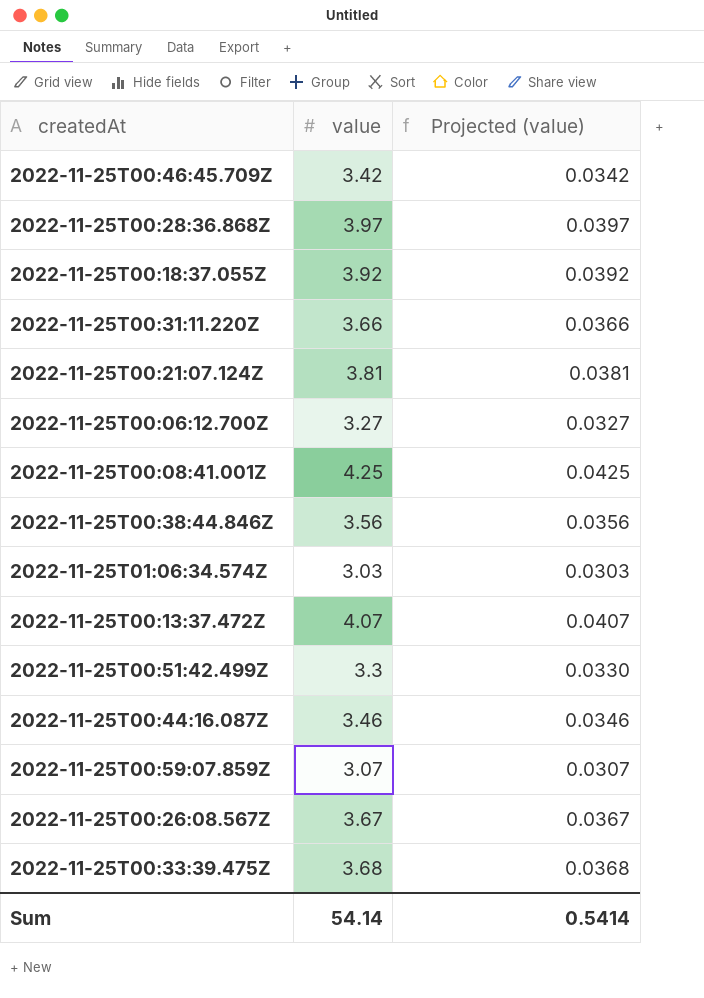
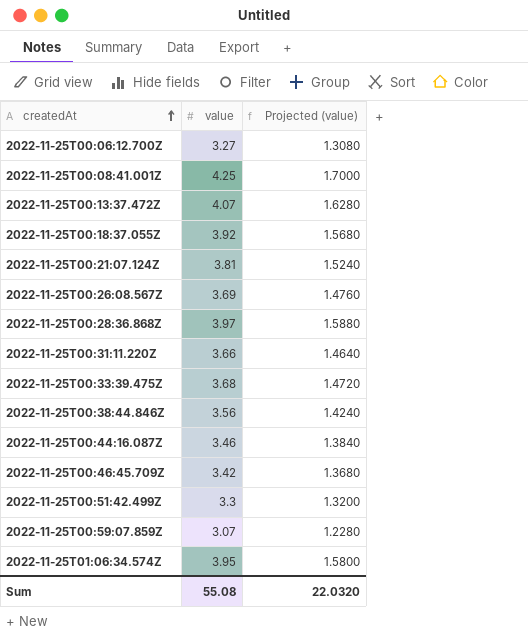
row order: none -> createdAt ascending
column Projected (value) | formula: [value] * 0.01 -> [value] * 0.4
2022-11-25T00:26:08.567Z | value: 3.67 -> 3.69
2022-11-25T01:06:34.574Z | value: 3.03 -> 3.95
Sum | value: 54.14 -> 55.08
Sum | Projected (value): 0.5414 -> 22.0320

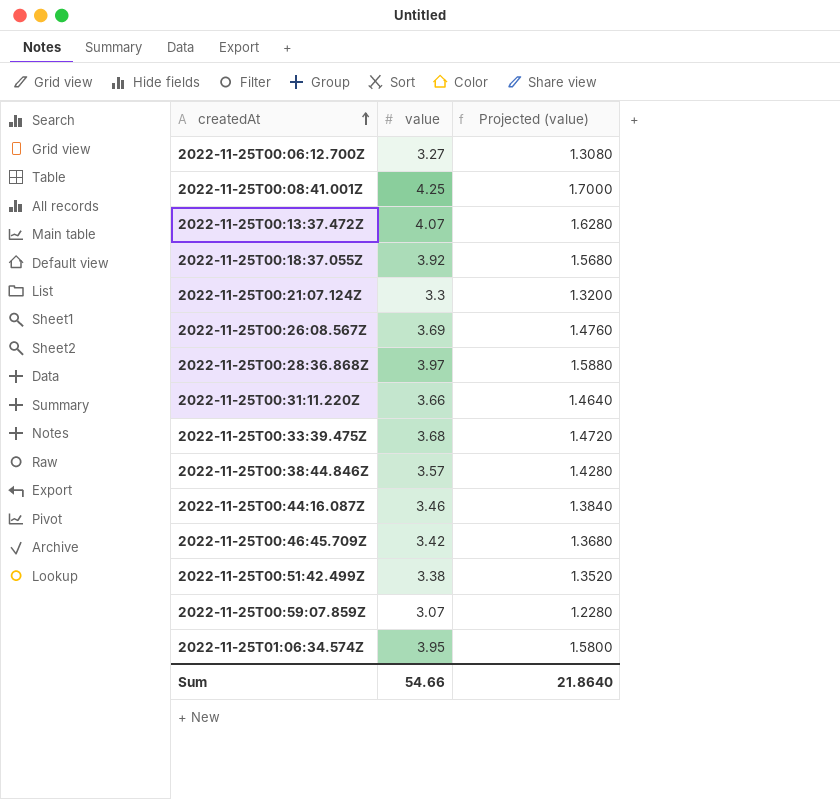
2022-11-25T00:21:07.124Z | value: 3.81 -> 3.3
2022-11-25T00:21:07.124Z | Projected (value): 1.5240 -> 1.3200
2022-11-25T00:38:44.846Z | value: 3.56 -> 3.57
2022-11-25T00:38:44.846Z | Projected (value): 1.4240 -> 1.4280
2022-11-25T00:51:42.499Z | value: 3.3 -> 3.38
2022-11-25T00:51:42.499Z | Projected (value): 1.3200 -> 1.3520
Sum | value: 55.08 -> 54.66
Sum | Projected (value): 22.0320 -> 21.8640

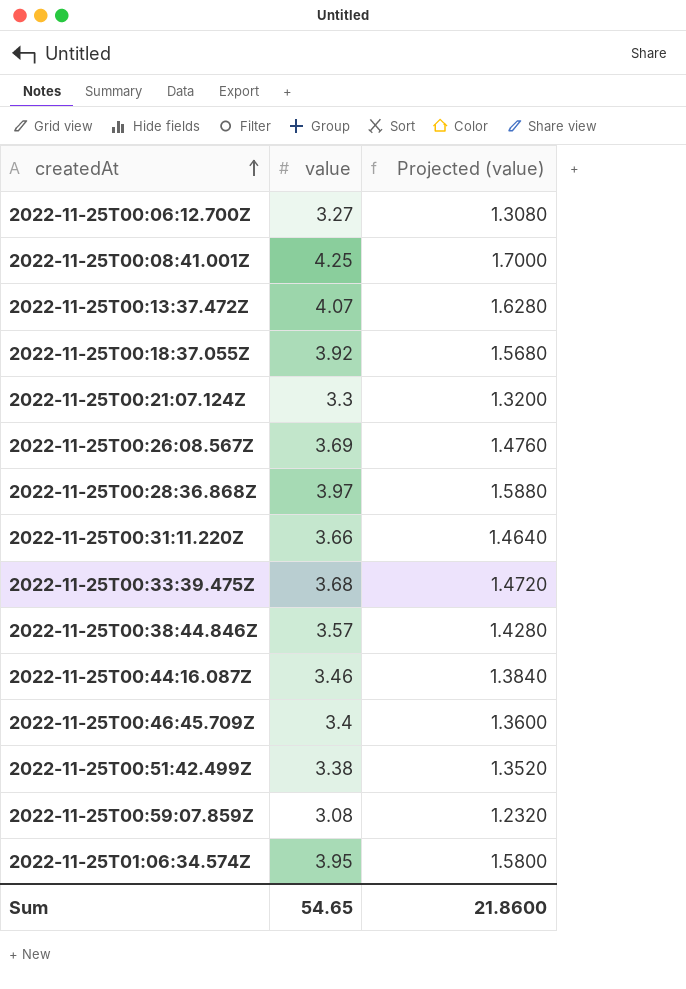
2022-11-25T00:46:45.709Z | value: 3.42 -> 3.4
2022-11-25T00:46:45.709Z | Projected (value): 1.3680 -> 1.3600
2022-11-25T00:59:07.859Z | value: 3.07 -> 3.08
2022-11-25T00:59:07.859Z | Projected (value): 1.2280 -> 1.2320
Sum | value: 54.66 -> 54.65
Sum | Projected (value): 21.8640 -> 21.8600

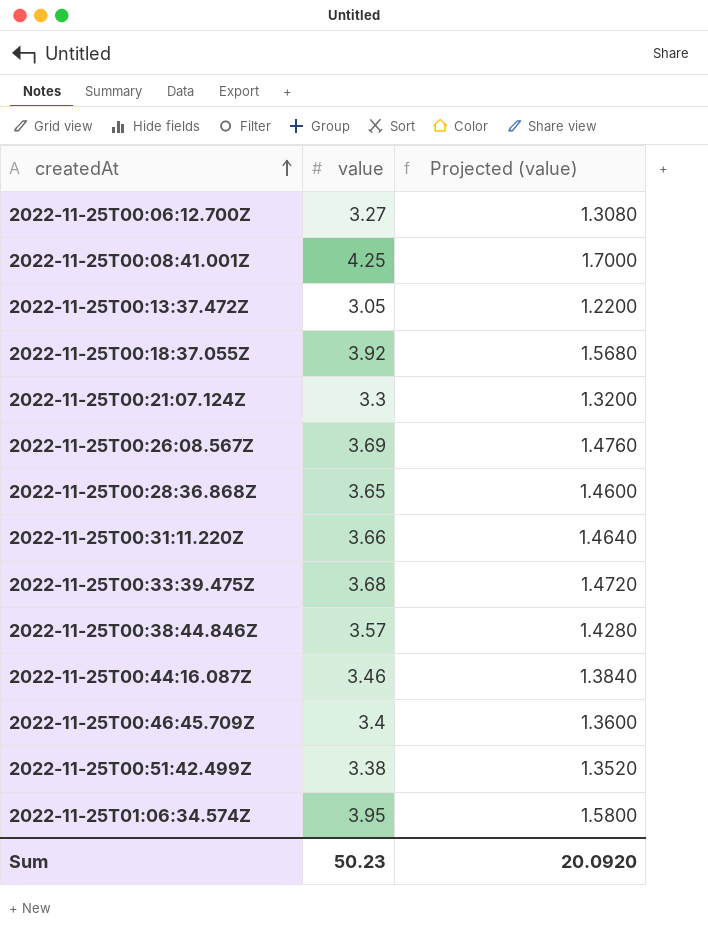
row 2022-11-25T00:59:07.859Z: 3.08 | 1.2320 -> none
2022-11-25T00:13:37.472Z | value: 4.07 -> 3.05
2022-11-25T00:13:37.472Z | Projected (value): 1.6280 -> 1.2200
2022-11-25T00:28:36.868Z | value: 3.97 -> 3.65
2022-11-25T00:28:36.868Z | Projected (value): 1.5880 -> 1.4600
Sum | value: 54.65 -> 50.23
Sum | Projected (value): 21.8600 -> 20.0920

